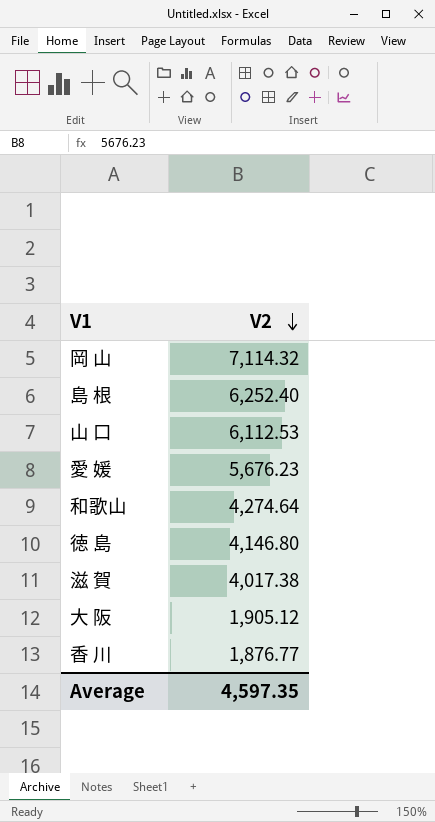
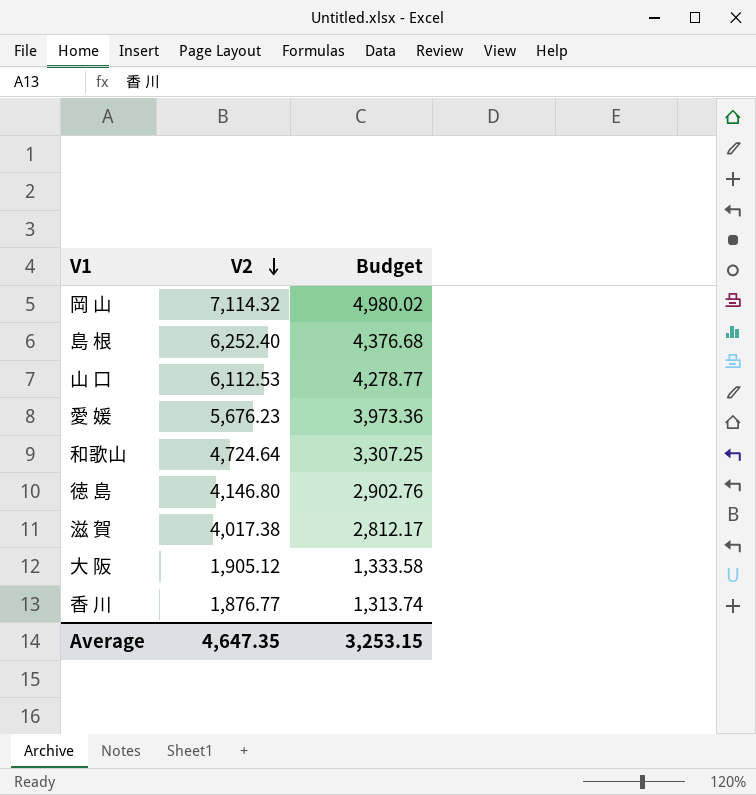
column Budget | formula: none -> [V2] * 0.7
和歌山 | V2: 4,274.64 -> 4,724.64
Average | V2: 4,597.35 -> 4,647.35

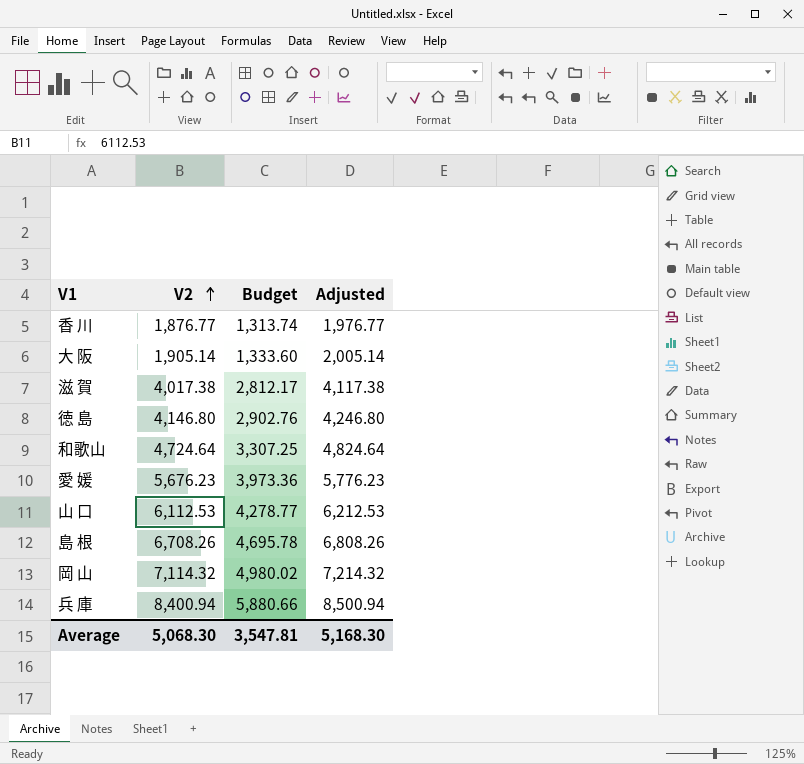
row order: V2 descending -> V2 ascending
column Adjusted | formula: none -> [V2] + 100
大 阪 | V2: 1,905.12 -> 1,905.14
大 阪 | Budget: 1,333.58 -> 1,333.60
島 根 | V2: 6,252.40 -> 6,708.26
島 根 | Budget: 4,376.68 -> 4,695.78
row 兵 庫: none -> 8,400.94 | 5,880.66 | 8,500.94
Average | V2: 4,647.35 -> 5,068.30
Average | Budget: 3,253.15 -> 3,547.81

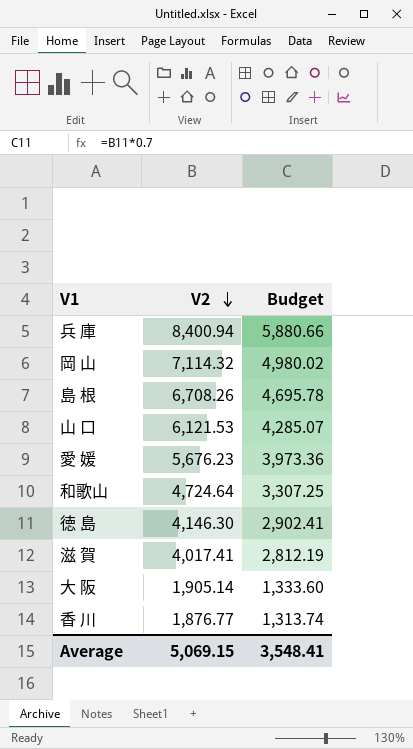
row order: V2 ascending -> V2 descending
column Adjusted | formula: [V2] + 100 -> none
山 口 | V2: 6,112.53 -> 6,121.53
山 口 | Budget: 4,278.77 -> 4,285.07
徳 島 | V2: 4,146.80 -> 4,146.30
徳 島 | Budget: 2,902.76 -> 2,902.41
滋 賀 | V2: 4,017.38 -> 4,017.41
滋 賀 | Budget: 2,812.17 -> 2,812.19
Average | V2: 5,068.30 -> 5,069.15
Average | Budget: 3,547.81 -> 3,548.41

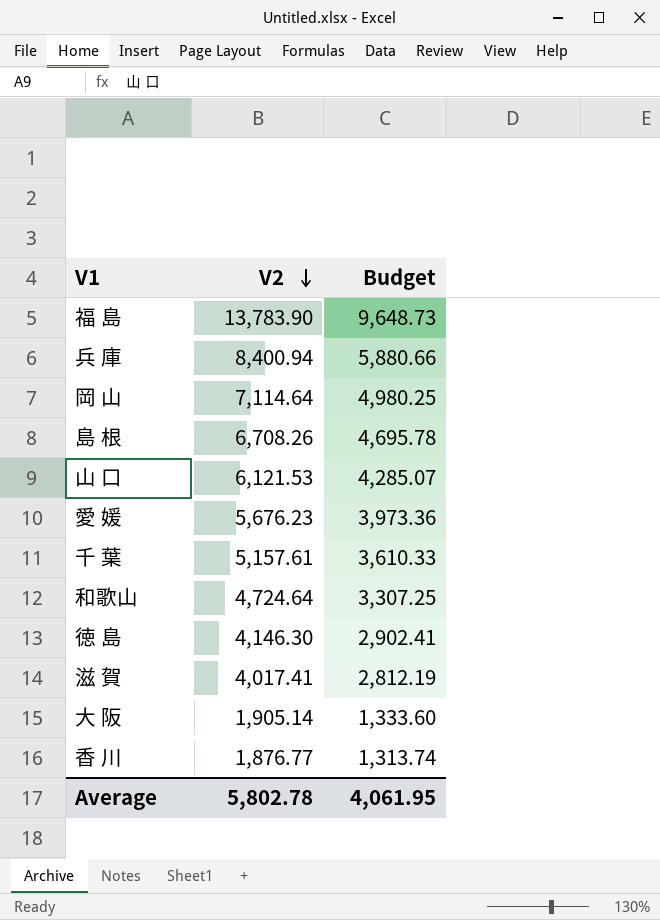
row 福 島: none -> 13,783.90 | 9,648.73
岡 山 | V2: 7,114.32 -> 7,114.64
岡 山 | Budget: 4,980.02 -> 4,980.25
row 千 葉: none -> 5,157.61 | 3,610.33
Average | V2: 5,069.15 -> 5,802.78
Average | Budget: 3,548.41 -> 4,061.95

